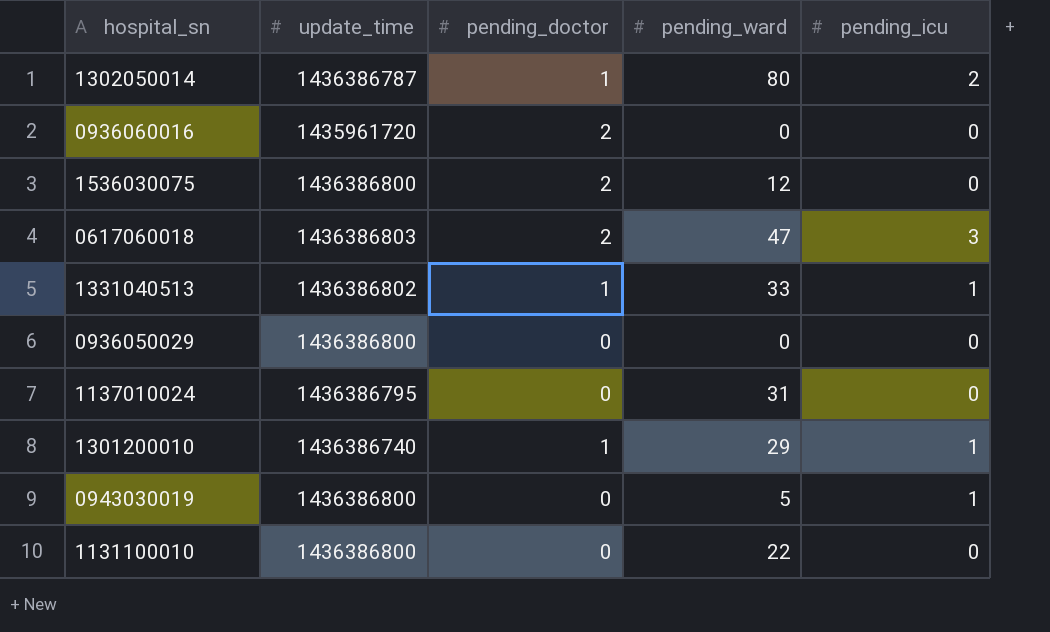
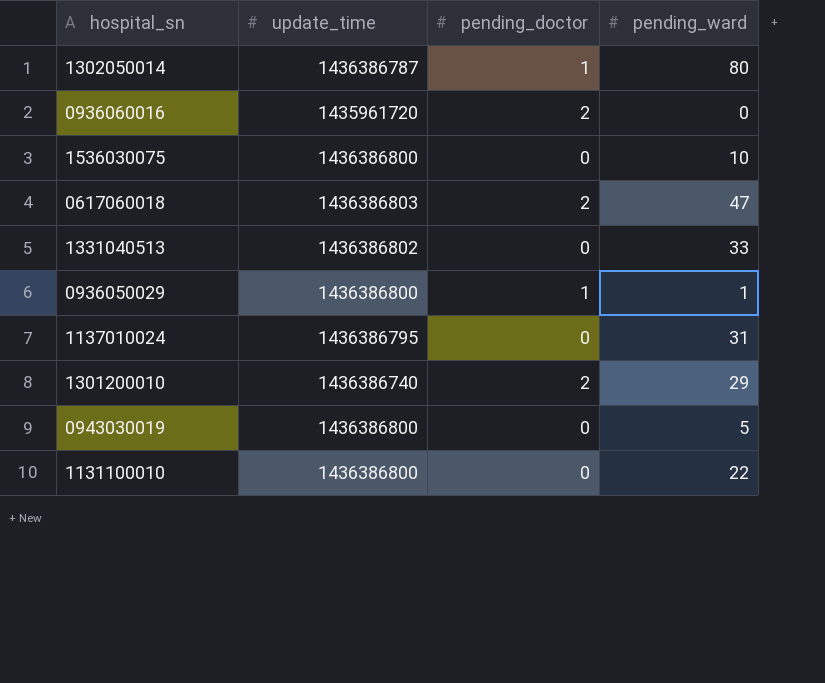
column pending_icu | position: 5 -> none
1536030075 | pending_doctor: 2 -> 0
1536030075 | pending_ward: 12 -> 10
1331040513 | pending_doctor: 1 -> 0
0936050029 | pending_doctor: 0 -> 1
0936050029 | pending_ward: 0 -> 1
1301200010 | pending_doctor: 1 -> 2

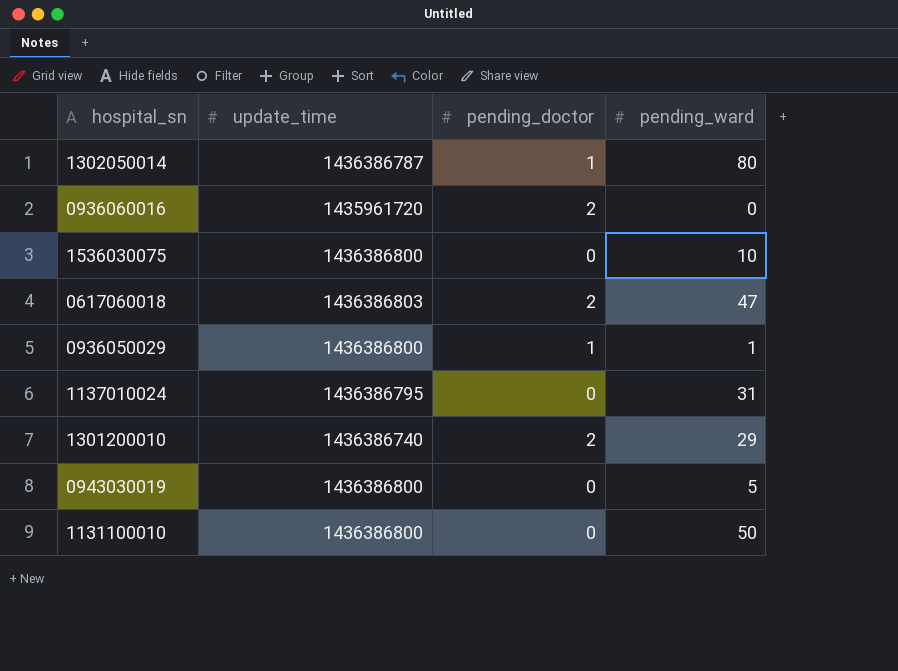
row 1331040513: 1436386802 | 0 | 33 -> none
1131100010 | pending_ward: 22 -> 50

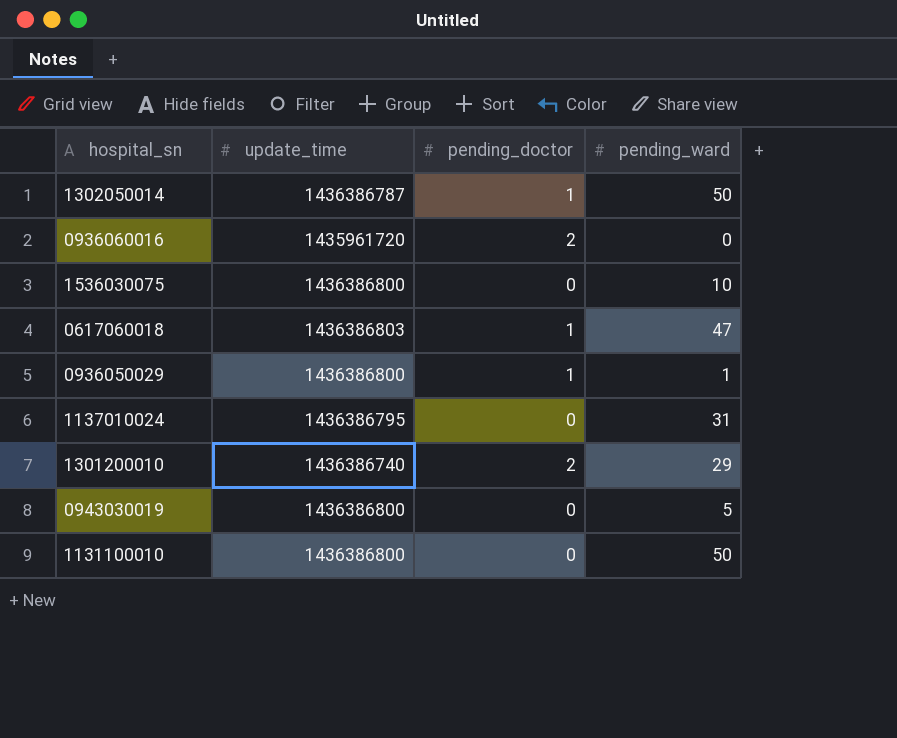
1302050014 | pending_ward: 80 -> 50
0617060018 | pending_doctor: 2 -> 1

